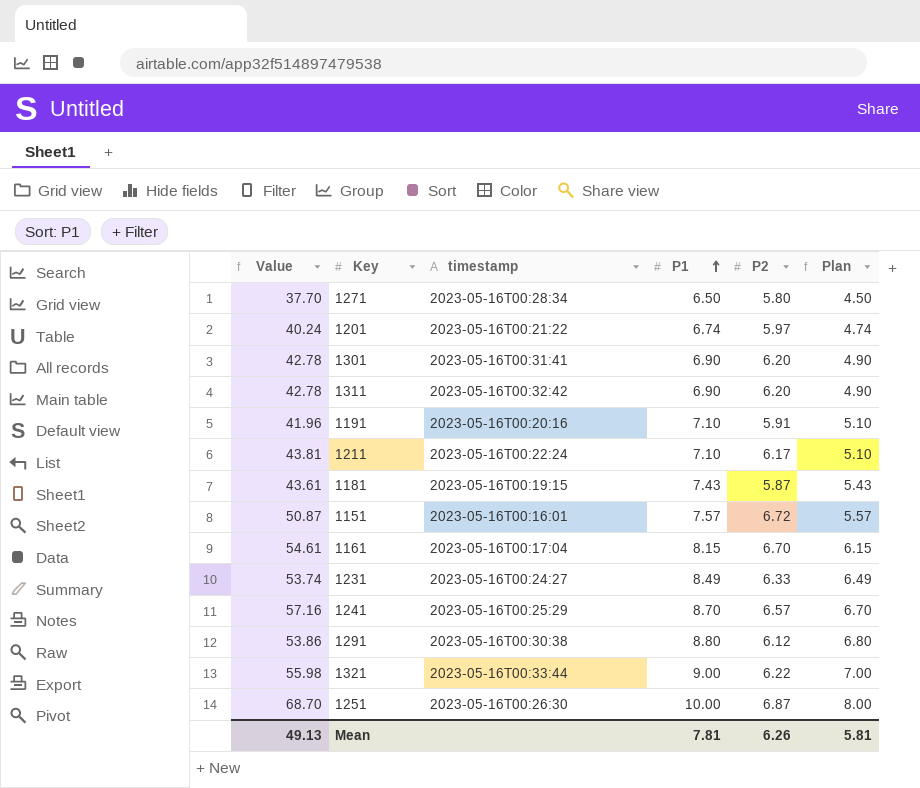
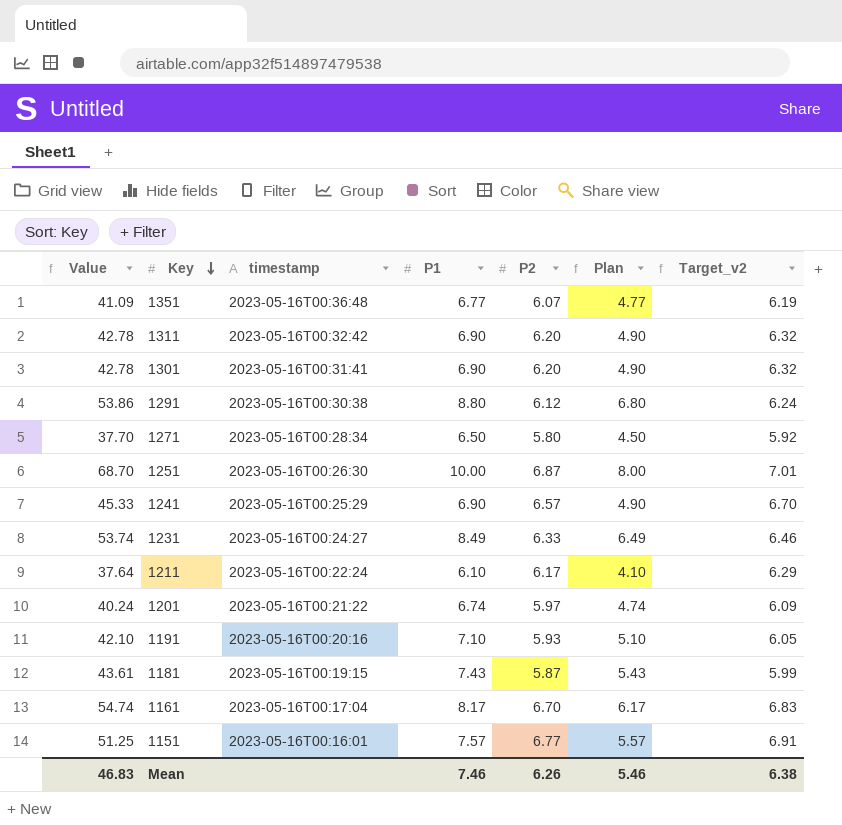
row order: P1 ascending -> Key descending
column Target_v2 | formula: none -> [P2] * 1.02
row 1321: 55.98 | 2023-05-16T00:33:44 | 9.00 | 6.22 | 7.00 -> none
row 1351: none -> 41.09 | 2023-05-16T00:36:48 | 6.77 | 6.07 | 4.77 | 6.19
1241 | Value: 57.16 -> 45.33
1241 | P1: 8.70 -> 6.90
1241 | Plan: 6.70 -> 4.90
1211 | Value: 43.81 -> 37.64
1211 | P1: 7.10 -> 6.10
1211 | Plan: 5.10 -> 4.10
1191 | Value: 41.96 -> 42.10
1191 | P2: 5.91 -> 5.93
1161 | Value: 54.61 -> 54.74
1161 | P1: 8.15 -> 8.17
1161 | Plan: 6.15 -> 6.17
1151 | Value: 50.87 -> 51.25
1151 | P2: 6.72 -> 6.77
Mean | Value: 49.13 -> 46.83
Mean | P1: 7.81 -> 7.46
Mean | Plan: 5.81 -> 5.46

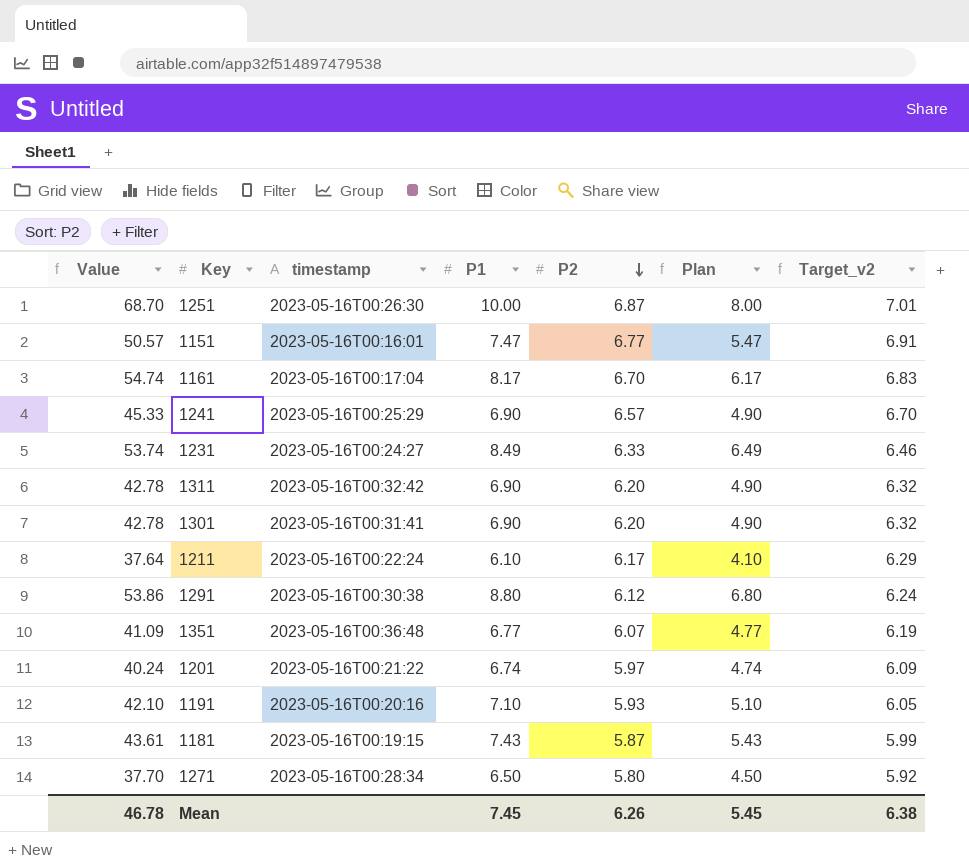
row order: Key descending -> P2 descending
1151 | Value: 51.25 -> 50.57
1151 | P1: 7.57 -> 7.47
1151 | Plan: 5.57 -> 5.47
Mean | Value: 46.83 -> 46.78
Mean | P1: 7.46 -> 7.45
Mean | Plan: 5.46 -> 5.45

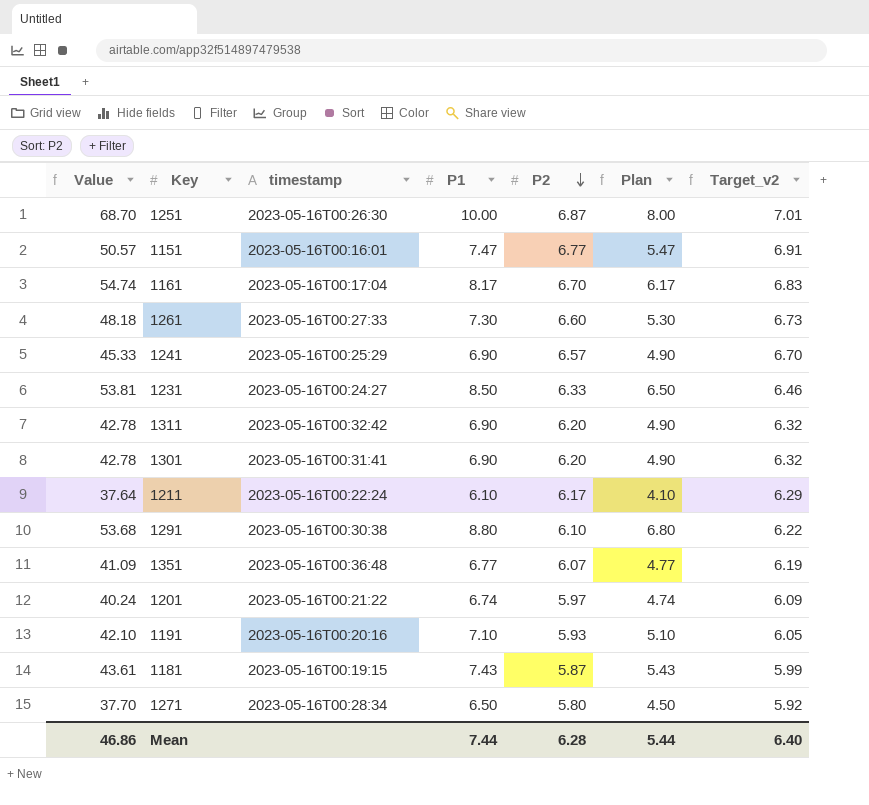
row 1261: none -> 48.18 | 2023-05-16T00:27:33 | 7.30 | 6.60 | 5.30 | 6.73
1231 | Value: 53.74 -> 53.81
1231 | P1: 8.49 -> 8.50
1231 | Plan: 6.49 -> 6.50
1291 | Value: 53.86 -> 53.68
1291 | P2: 6.12 -> 6.10
1291 | Target_v2: 6.24 -> 6.22
Mean | Value: 46.78 -> 46.86
Mean | P1: 7.45 -> 7.44
Mean | P2: 6.26 -> 6.28
Mean | Plan: 5.45 -> 5.44
Mean | Target_v2: 6.38 -> 6.40

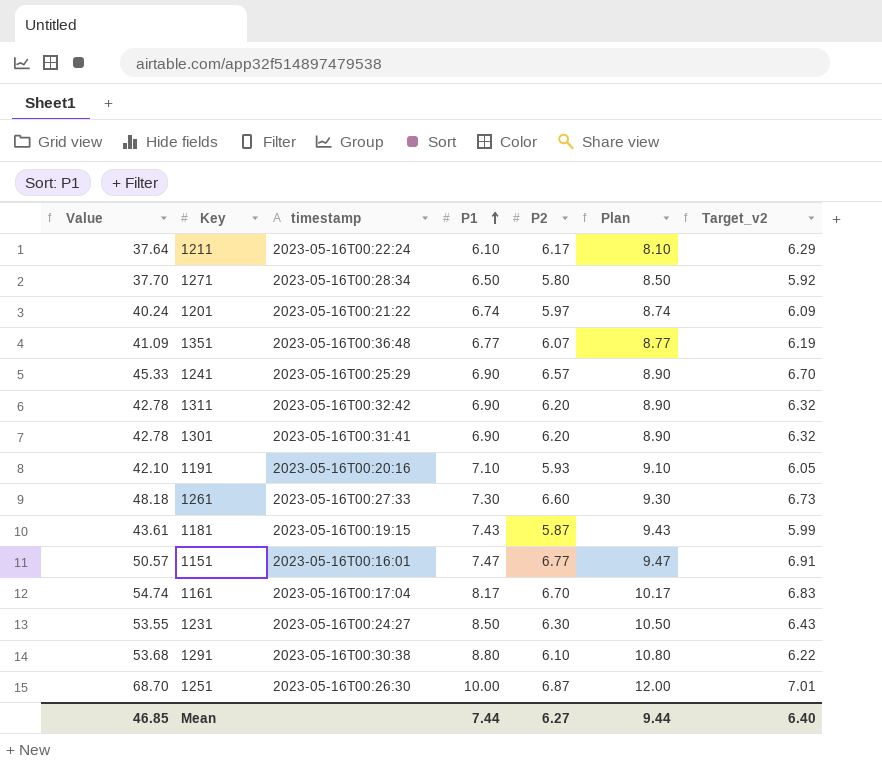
row order: P2 descending -> P1 ascending
column Plan | formula: [P1] - 2 -> [P1] + 2
1231 | Value: 53.81 -> 53.55
1231 | P2: 6.33 -> 6.30
1231 | Target_v2: 6.46 -> 6.43
Mean | Value: 46.86 -> 46.85
Mean | P2: 6.28 -> 6.27
Mean | Plan: 5.44 -> 9.44

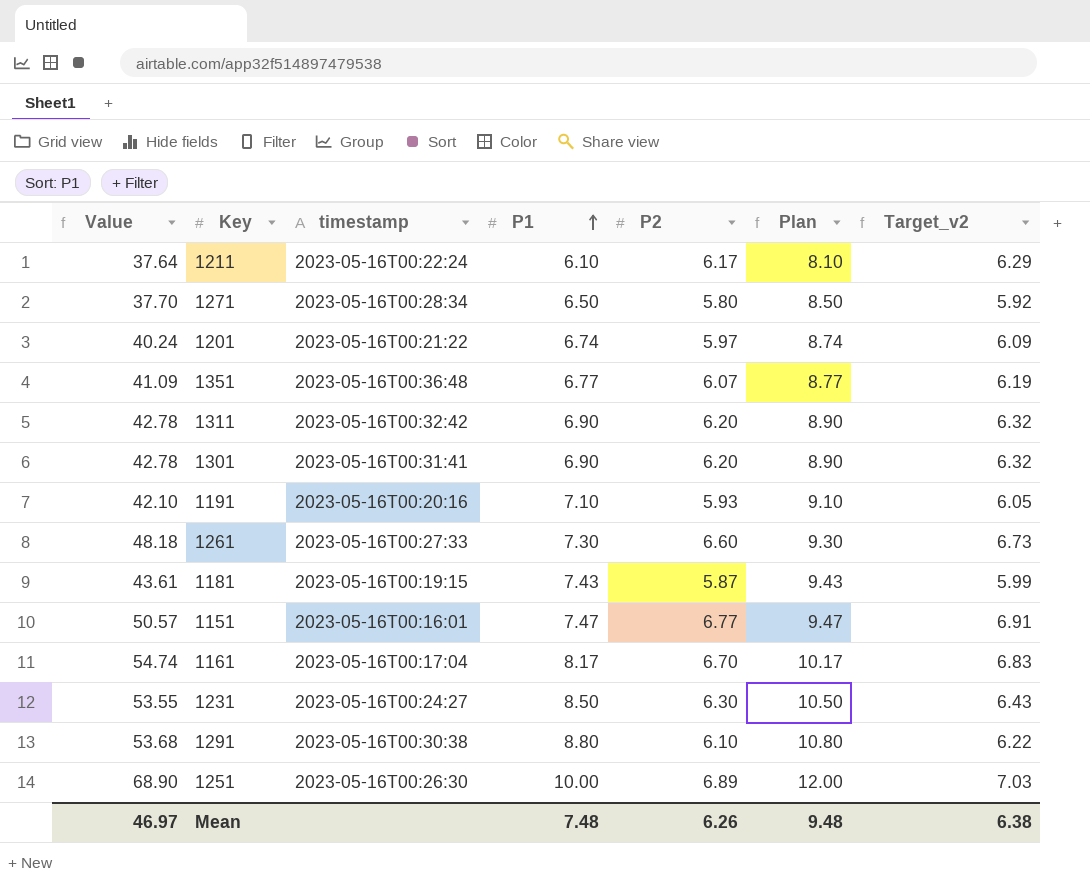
row 1241: 45.33 | 2023-05-16T00:25:29 | 6.90 | 6.57 | 8.90 | 6.70 -> none
1251 | Value: 68.70 -> 68.90
1251 | P2: 6.87 -> 6.89
1251 | Target_v2: 7.01 -> 7.03
Mean | Value: 46.85 -> 46.97
Mean | P1: 7.44 -> 7.48
Mean | P2: 6.27 -> 6.26
Mean | Plan: 9.44 -> 9.48
Mean | Target_v2: 6.40 -> 6.38

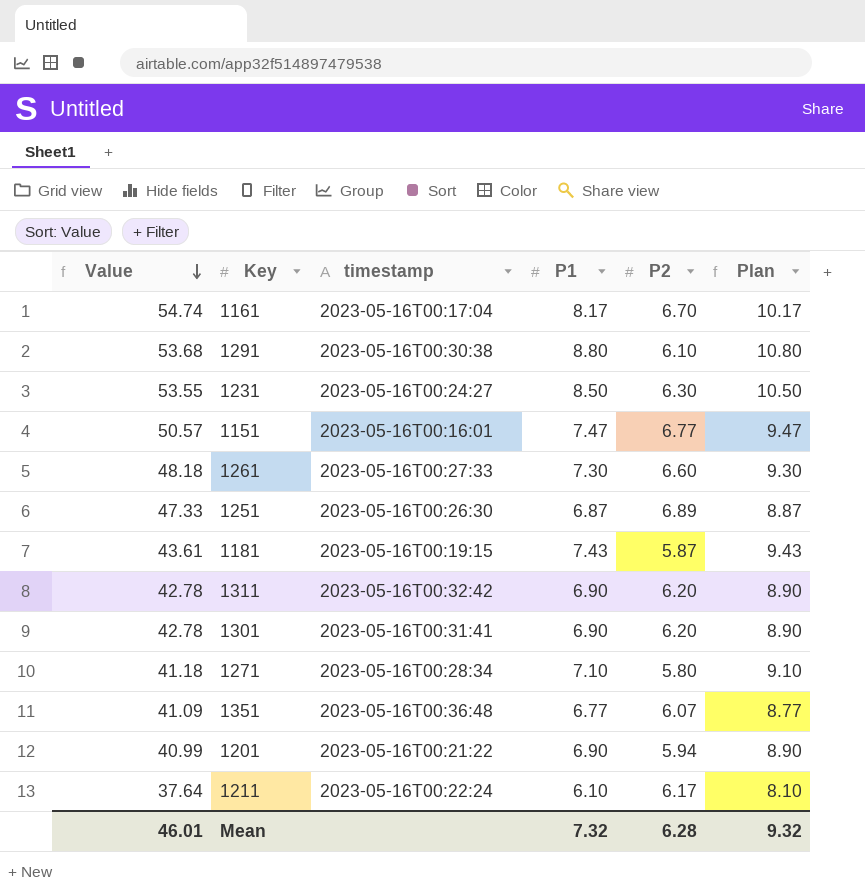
row order: P1 ascending -> Value descending
column Target_v2 | formula: [P2] * 1.02 -> none
row 1191: 42.10 | 2023-05-16T00:20:16 | 7.10 | 5.93 | 9.10 | 6.05 -> none
1251 | Value: 68.90 -> 47.33
1251 | P1: 10.00 -> 6.87
1251 | Plan: 12.00 -> 8.87
1271 | Value: 37.70 -> 41.18
1271 | P1: 6.50 -> 7.10
1271 | Plan: 8.50 -> 9.10
1201 | Value: 40.24 -> 40.99
1201 | P1: 6.74 -> 6.90
1201 | P2: 5.97 -> 5.94
1201 | Plan: 8.74 -> 8.90
Mean | Value: 46.97 -> 46.01
Mean | P1: 7.48 -> 7.32
Mean | P2: 6.26 -> 6.28
Mean | Plan: 9.48 -> 9.32

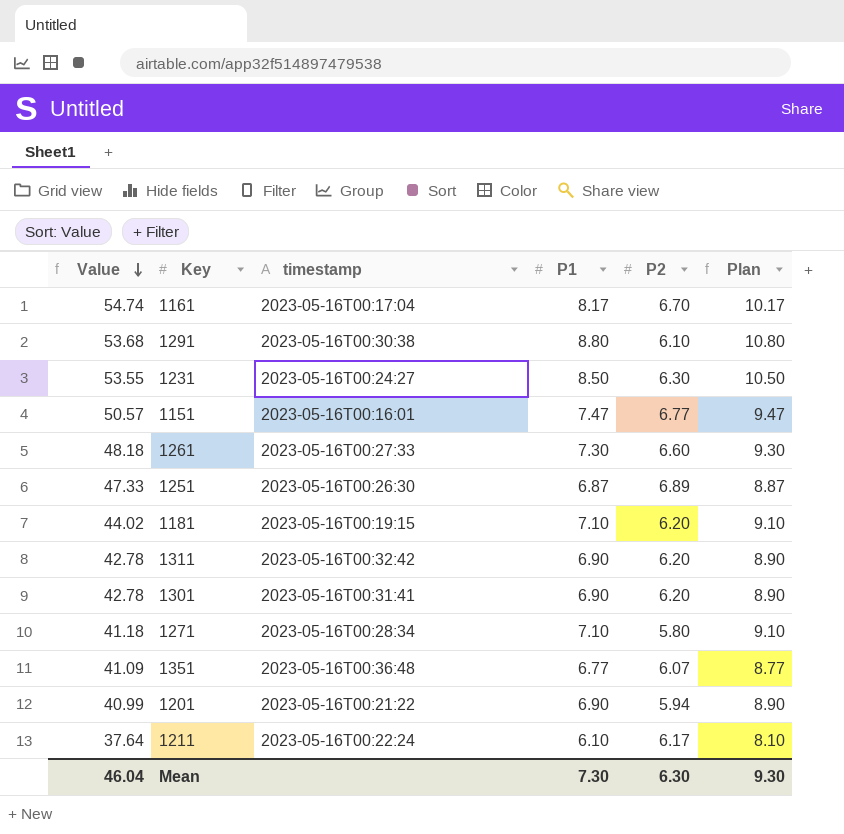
1181 | Value: 43.61 -> 44.02
1181 | P1: 7.43 -> 7.10
1181 | P2: 5.87 -> 6.20
1181 | Plan: 9.43 -> 9.10
Mean | Value: 46.01 -> 46.04
Mean | P1: 7.32 -> 7.30
Mean | P2: 6.28 -> 6.30
Mean | Plan: 9.32 -> 9.30

